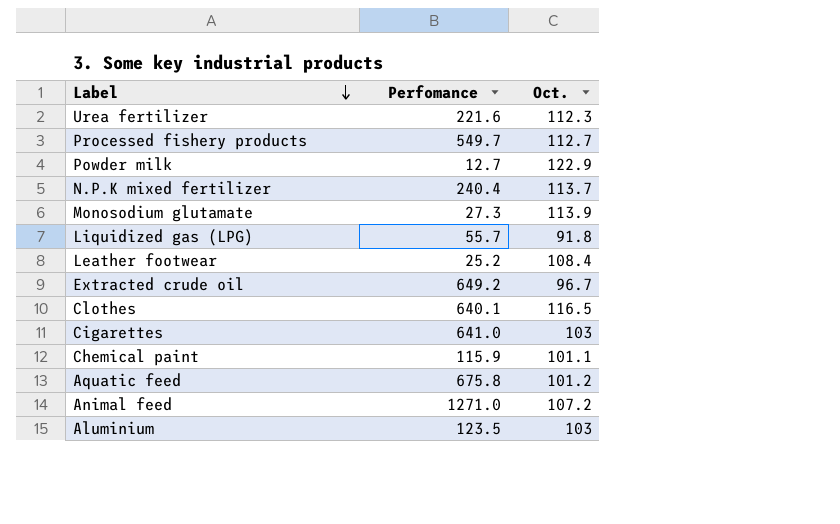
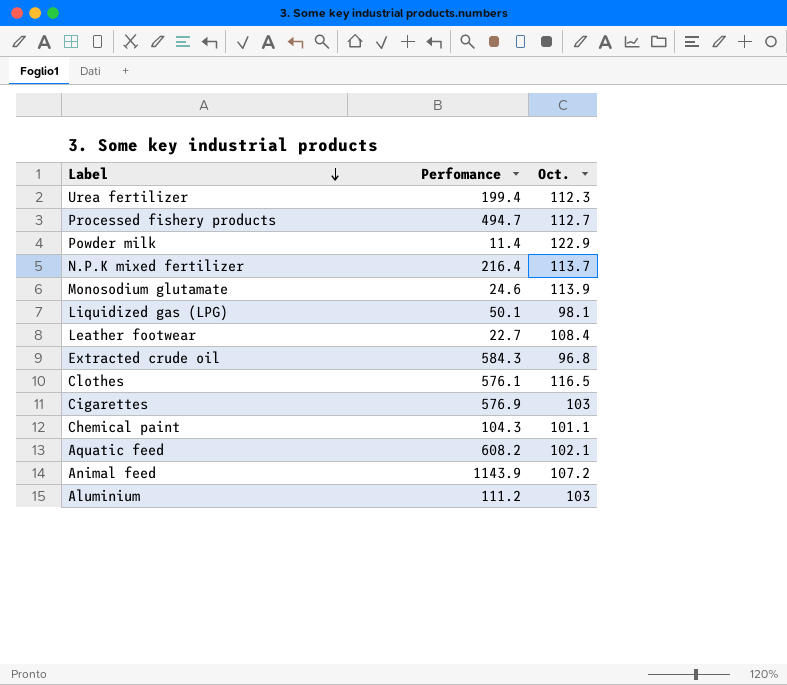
Urea fertilizer | Perfomance: 221.6 -> 199.4
Processed fishery products | Perfomance: 549.7 -> 494.7
Powder milk | Perfomance: 12.7 -> 11.4
N.P.K mixed fertilizer | Perfomance: 240.4 -> 216.4
Monosodium glutamate | Perfomance: 27.3 -> 24.6
Liquidized gas (LPG) | Perfomance: 55.7 -> 50.1
Liquidized gas (LPG) | Oct.: 91.8 -> 98.1
Leather footwear | Perfomance: 25.2 -> 22.7
Extracted crude oil | Perfomance: 649.2 -> 584.3
Extracted crude oil | Oct.: 96.7 -> 96.8
Clothes | Perfomance: 640.1 -> 576.1
Cigarettes | Perfomance: 641.0 -> 576.9
Chemical paint | Perfomance: 115.9 -> 104.3
Aquatic feed | Perfomance: 675.8 -> 608.2
Aquatic feed | Oct.: 101.2 -> 102.1
Animal feed | Perfomance: 1271.0 -> 1143.9
Aluminium | Perfomance: 123.5 -> 111.2

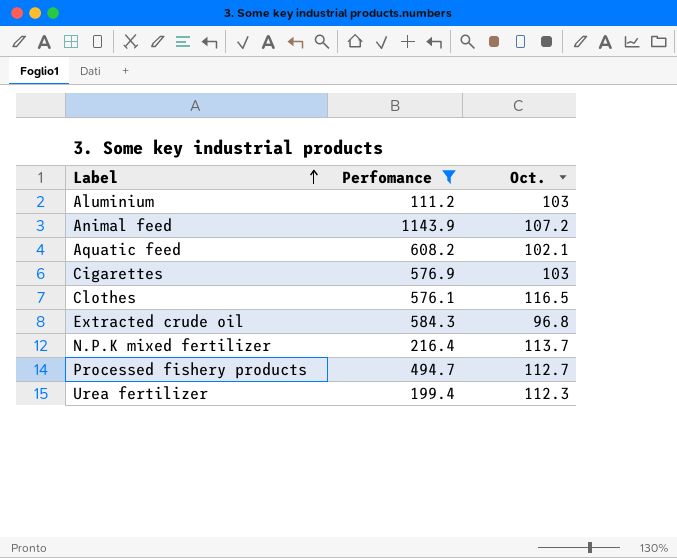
filter: none -> Perfomance >= 111.2
row order: Label descending -> Label ascending

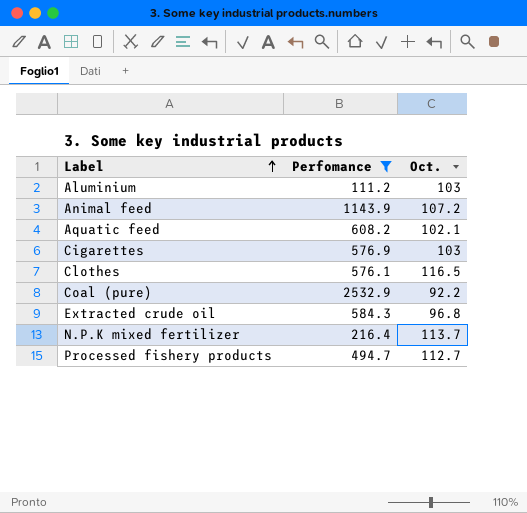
row Urea fertilizer: 199.4 | 112.3 -> none
row Coal (pure): none -> 2532.9 | 92.2

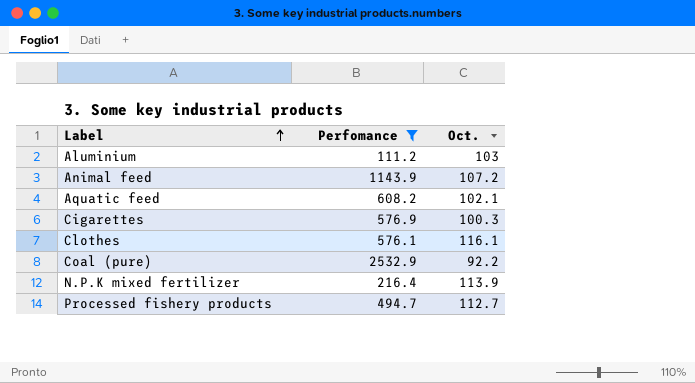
row Extracted crude oil: 584.3 | 96.8 -> none
Cigarettes | Oct.: 103 -> 100.3
Clothes | Oct.: 116.5 -> 116.1
N.P.K mixed fertilizer | Oct.: 113.7 -> 113.9

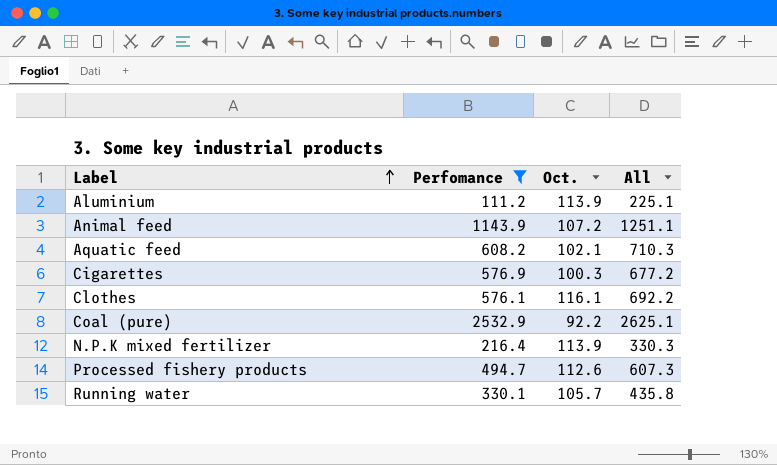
column All | formula: none -> [Perfomance] + [Oct.]
Aluminium | Oct.: 103 -> 113.9
Processed fishery products | Oct.: 112.7 -> 112.6
row Running water: none -> 330.1 | 105.7 | 435.8

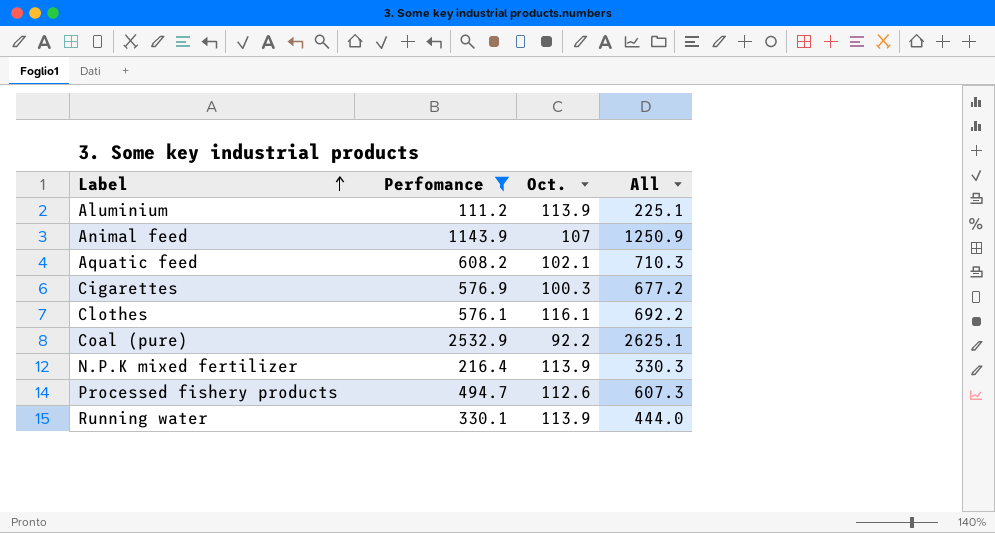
Animal feed | Oct.: 107.2 -> 107
Animal feed | All: 1251.1 -> 1250.9
Running water | Oct.: 105.7 -> 113.9
Running water | All: 435.8 -> 444.0

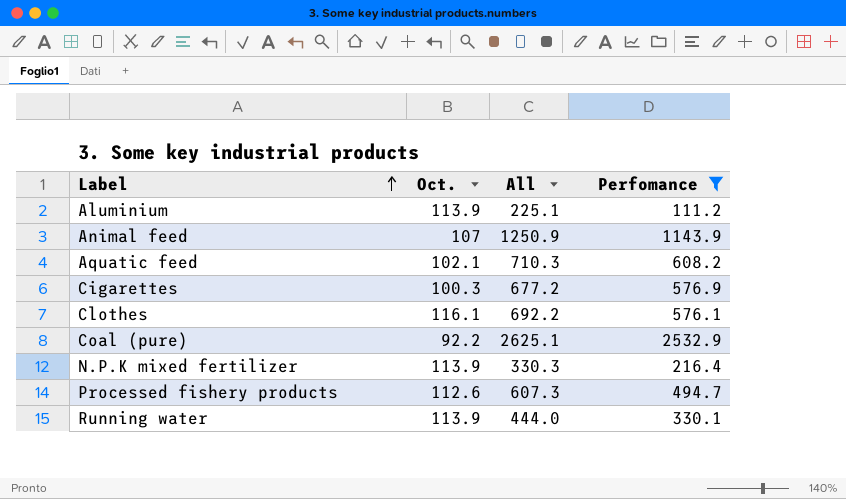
column Perfomance | position: 2 -> 4

